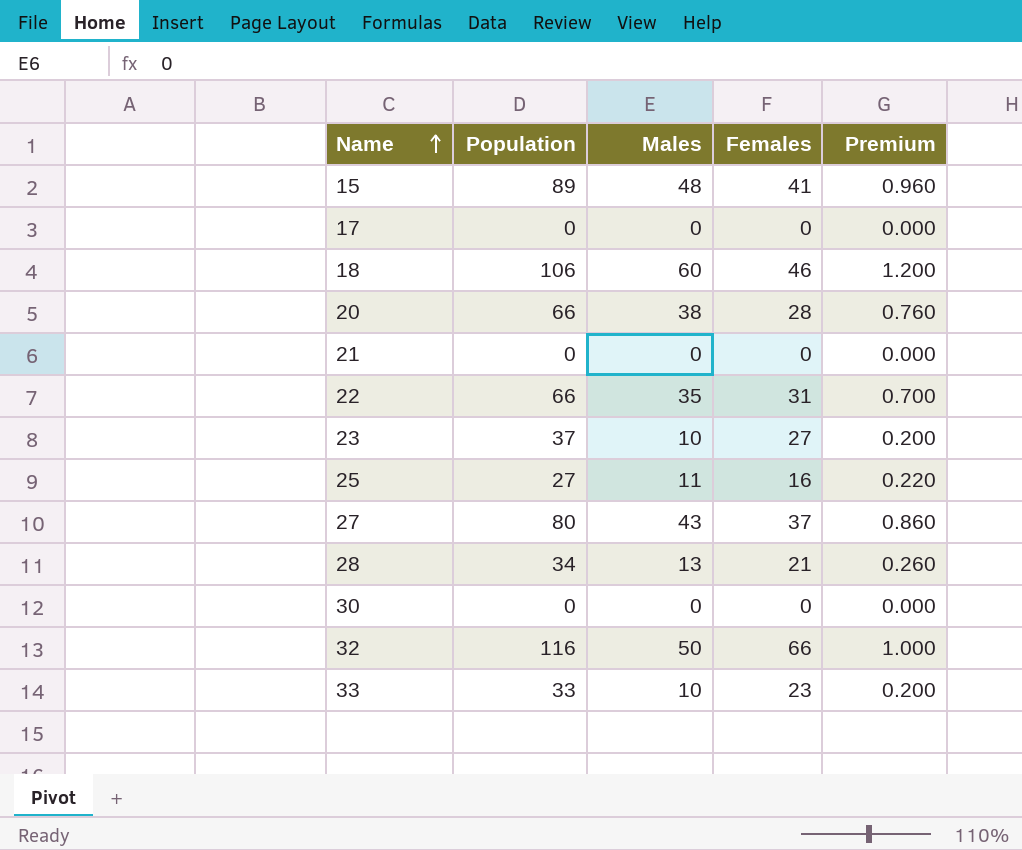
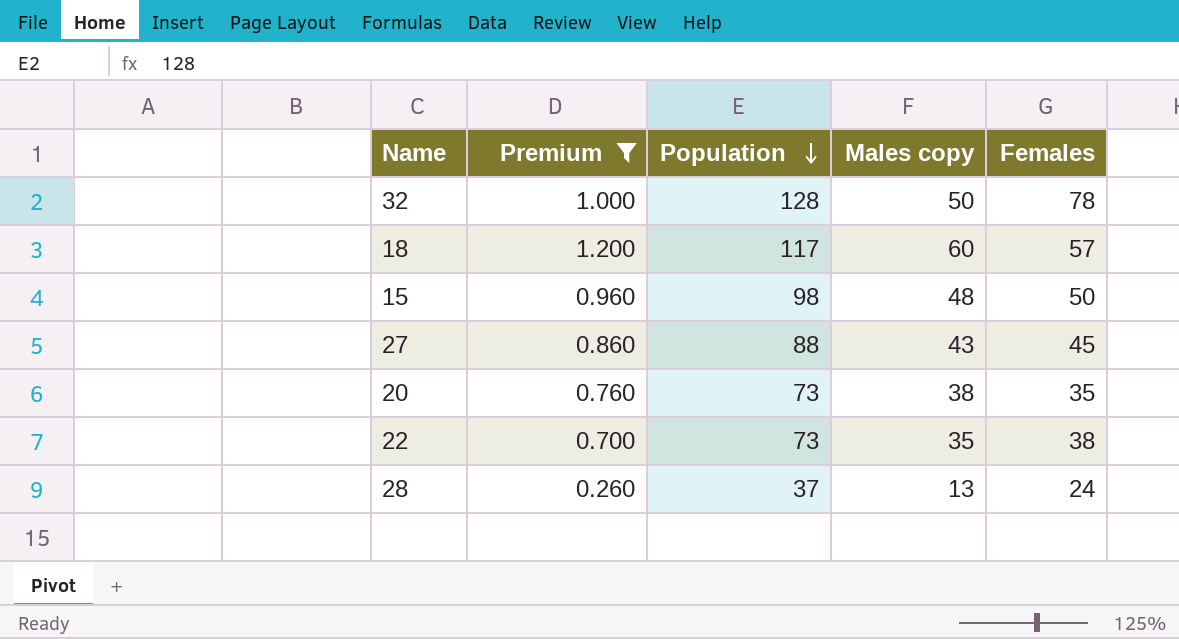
filter: none -> Premium >= 0.260
row order: Name ascending -> Population descending
column Premium | position: 5 -> 2
column name: Males -> Males copy
32 | Population: 116 -> 128
32 | Females: 66 -> 78
18 | Population: 106 -> 117
18 | Females: 46 -> 57
15 | Population: 89 -> 98
15 | Females: 41 -> 50
27 | Population: 80 -> 88
27 | Females: 37 -> 45
20 | Population: 66 -> 73
20 | Females: 28 -> 35
22 | Population: 66 -> 73
22 | Females: 31 -> 38
28 | Population: 34 -> 37
28 | Females: 21 -> 24

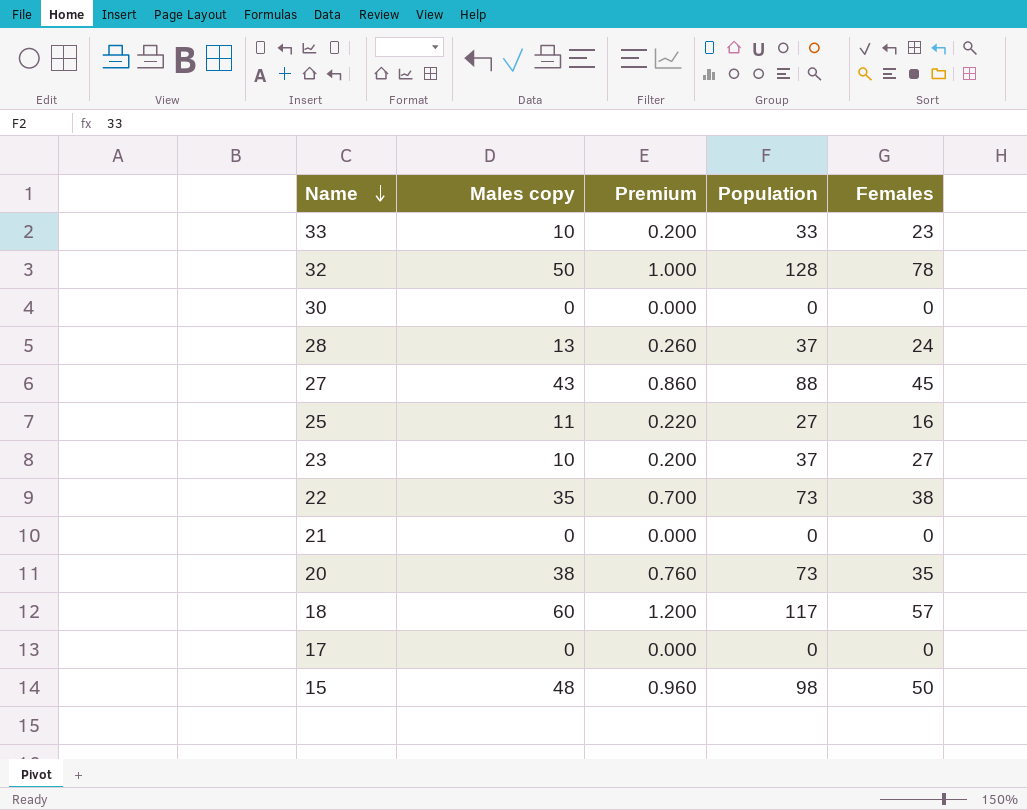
filter: Premium >= 0.260 -> none
row order: Population descending -> Name descending
column Males copy | position: 4 -> 2

